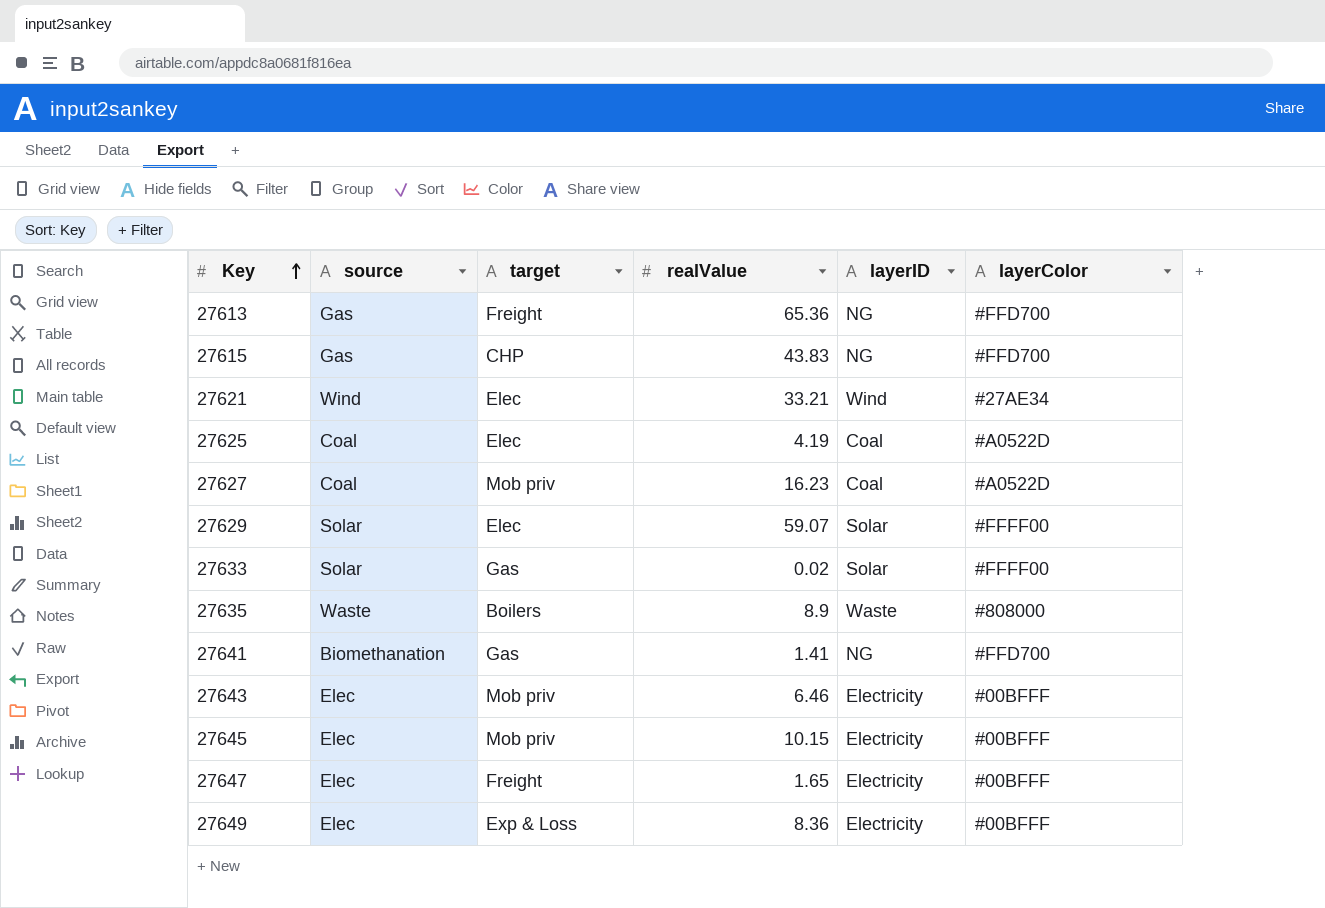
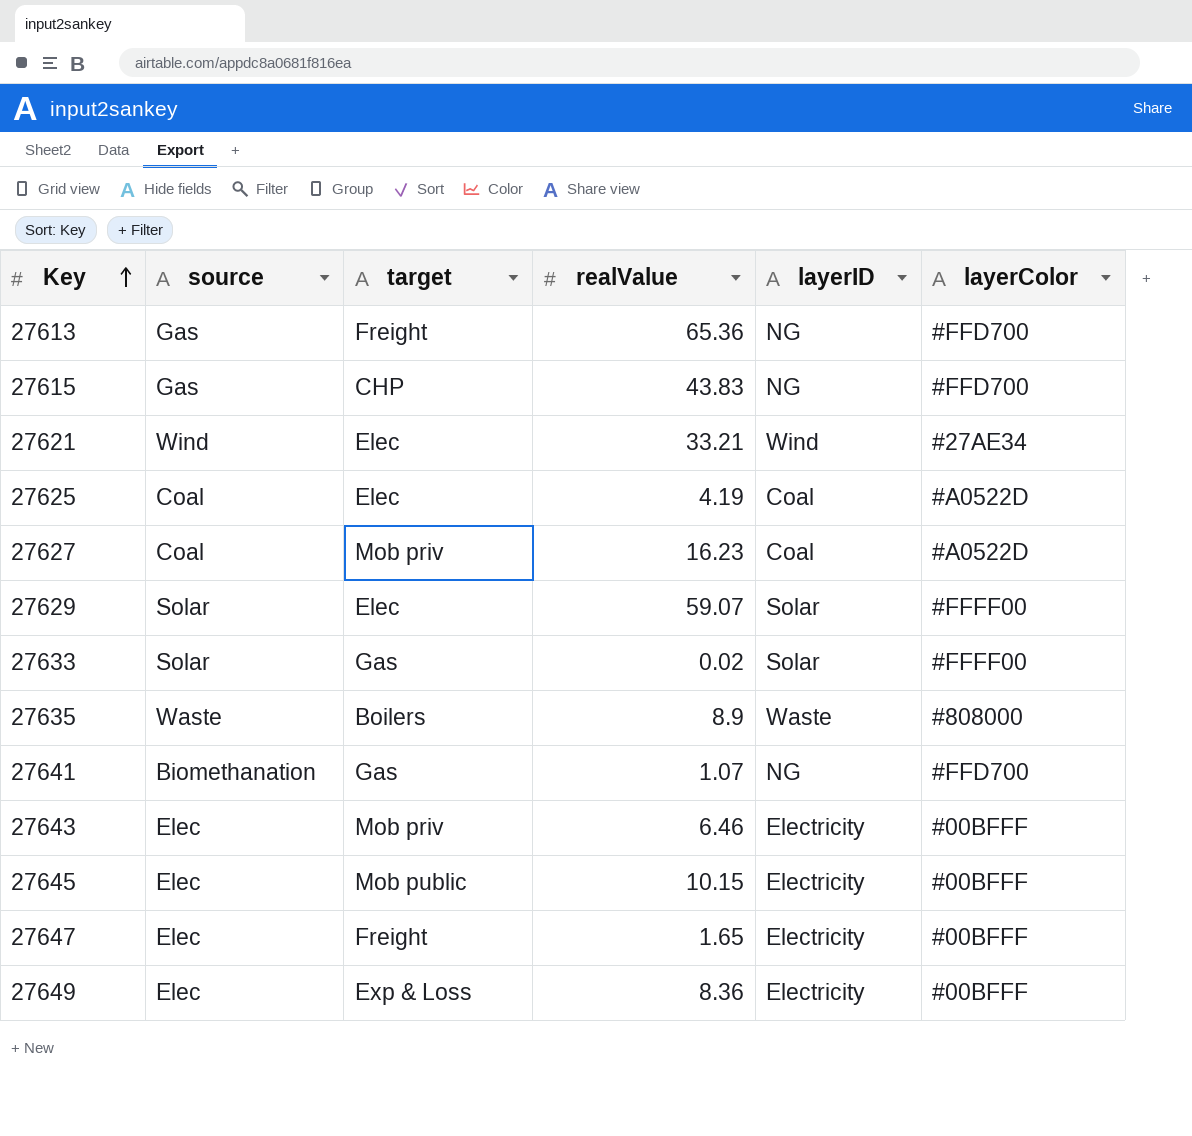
27641 | realValue: 1.41 -> 1.07
27645 | target: Mob priv -> Mob public

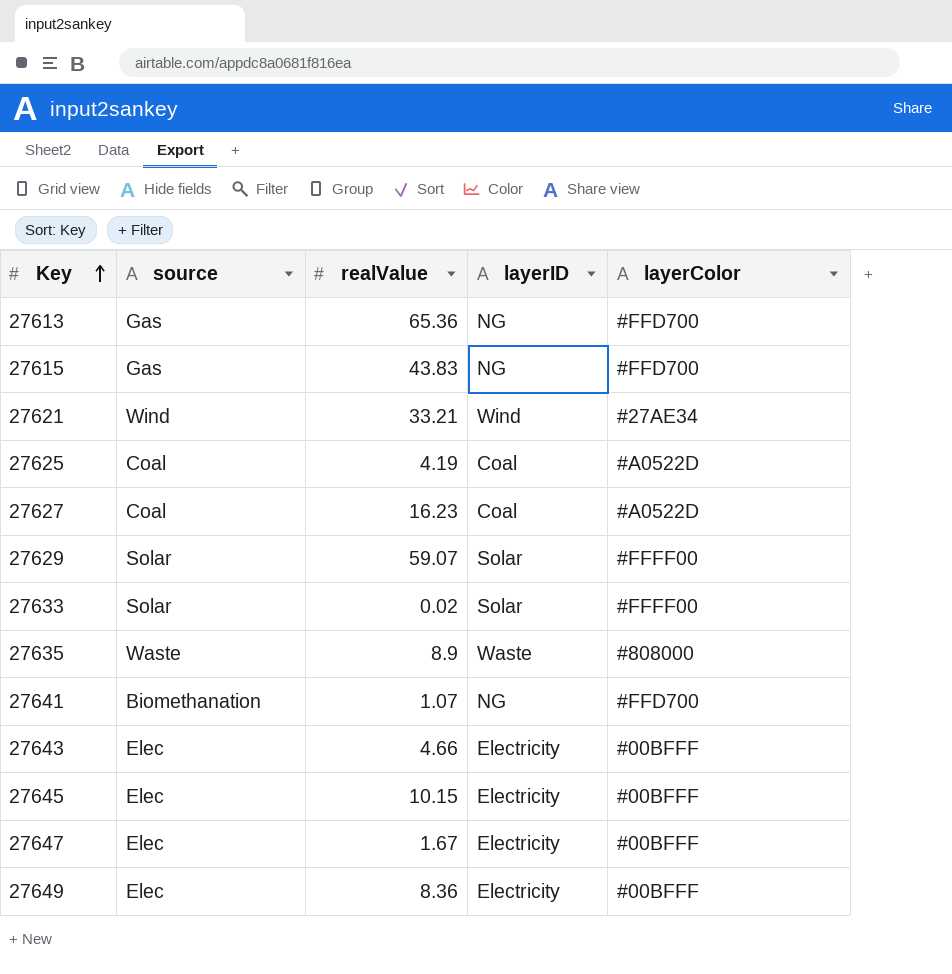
column target | position: 3 -> none
27643 | realValue: 6.46 -> 4.66
27647 | realValue: 1.65 -> 1.67

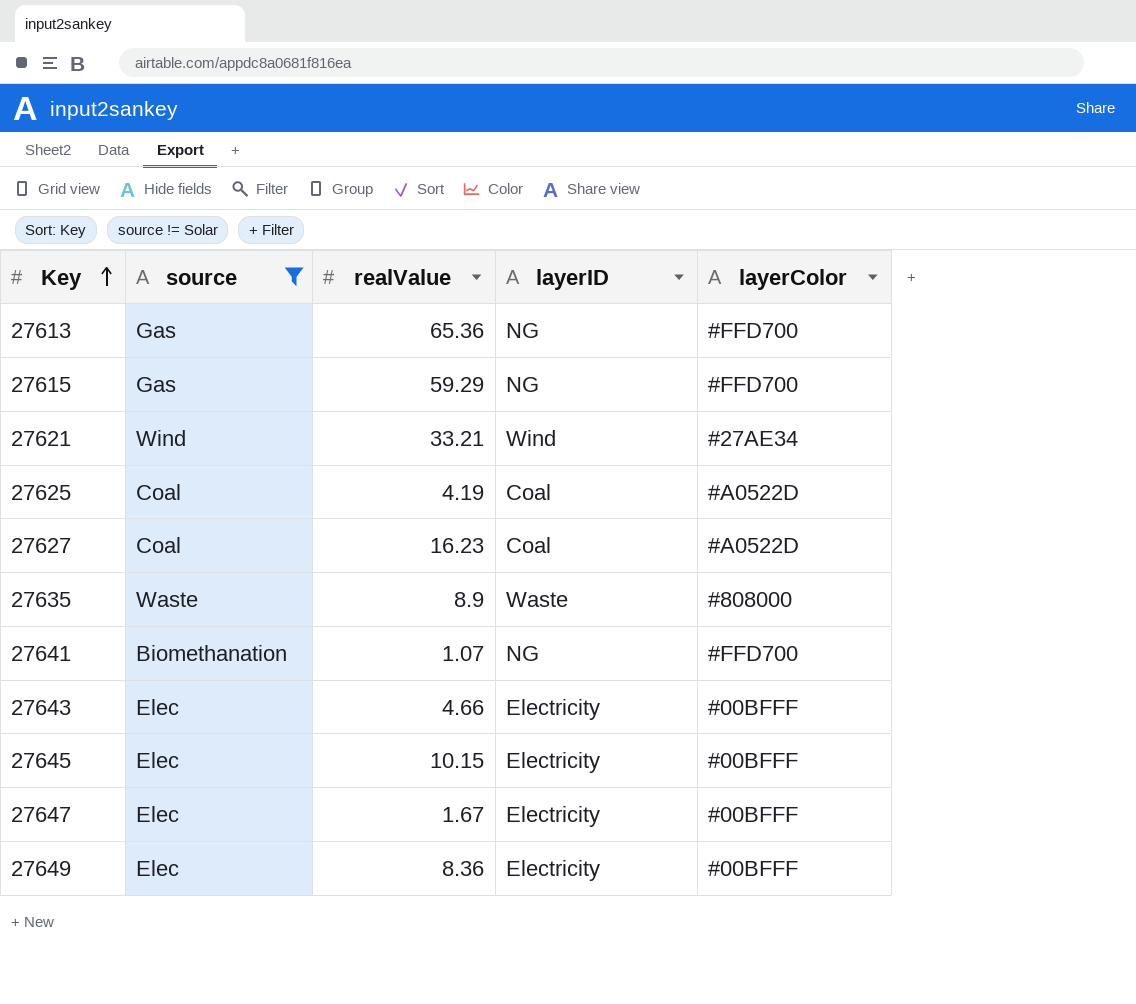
filter: none -> source != Solar
27615 | realValue: 43.83 -> 59.29

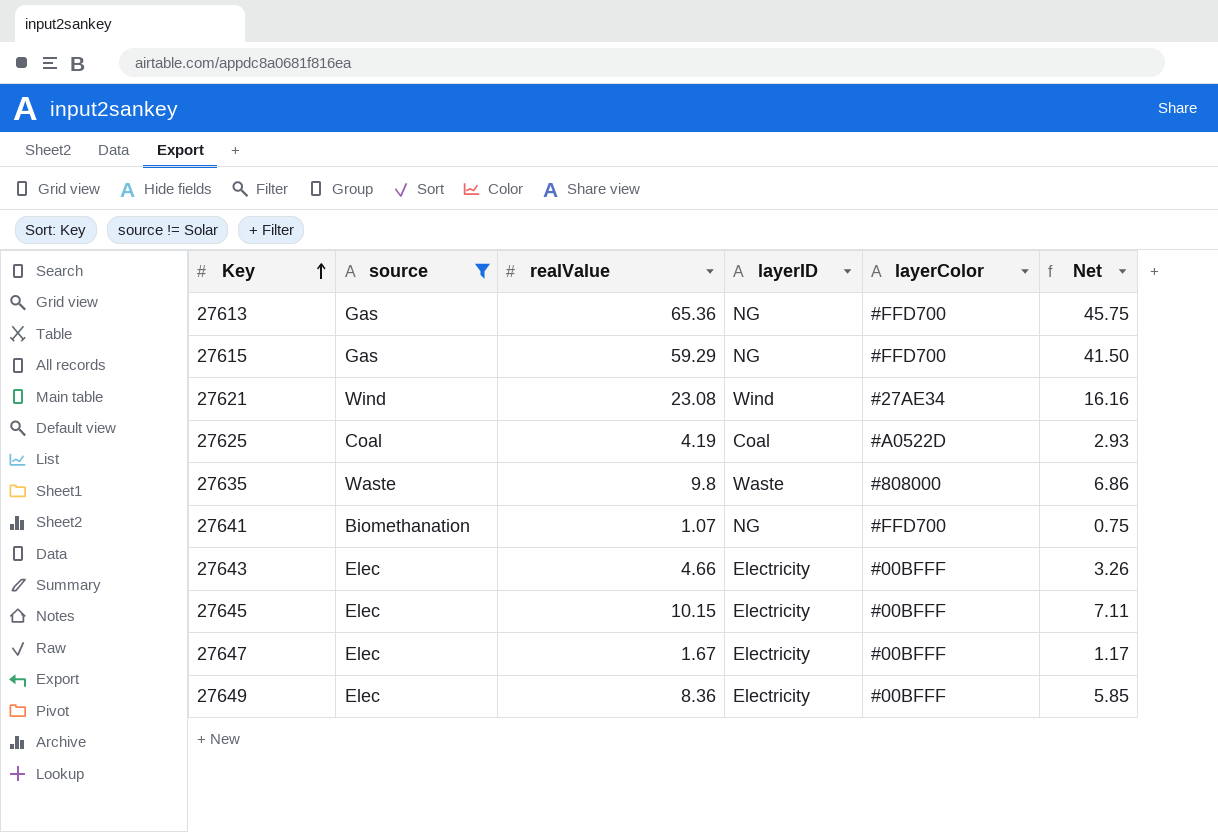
column Net | formula: none -> [realValue] * 0.7
row 27627: Coal | 16.23 | Coal | #A0522D -> none
27621 | realValue: 33.21 -> 23.08
27635 | realValue: 8.9 -> 9.8

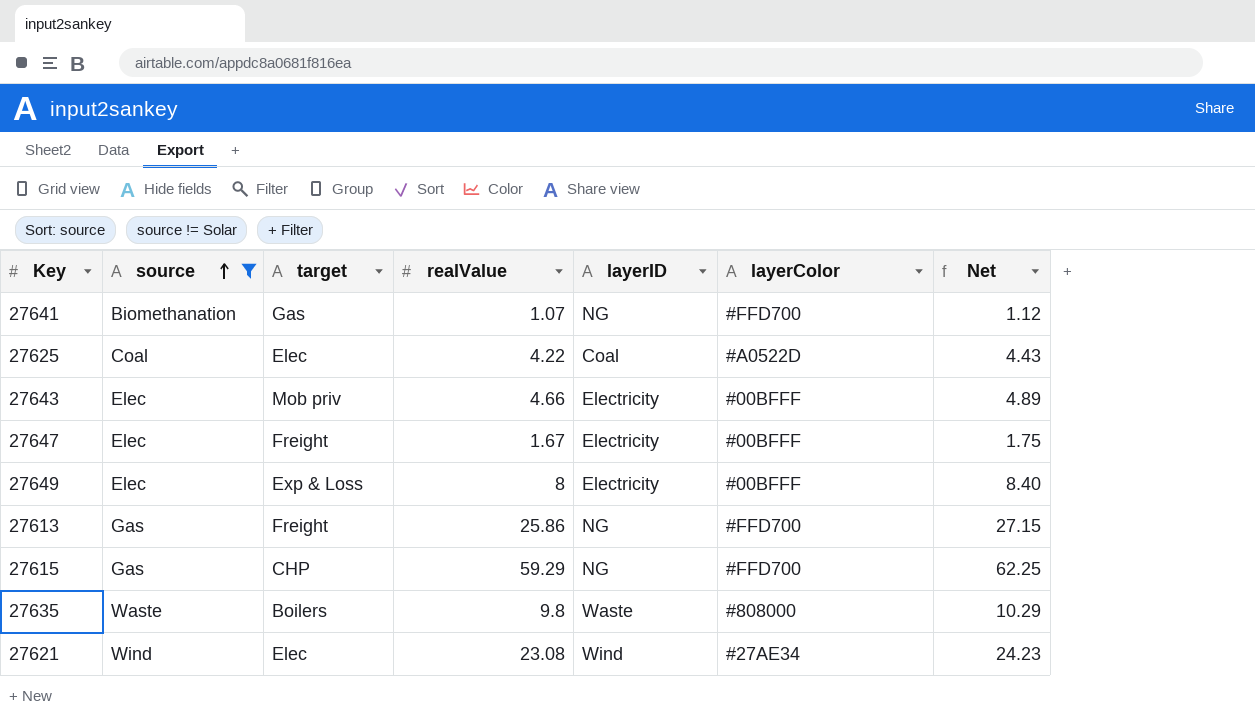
row order: Key ascending -> source ascending
column target | position: none -> 3
column Net | formula: [realValue] * 0.7 -> [realValue] * 1.05
row 27645: Elec | 10.15 | Electricity | #00BFFF | 7.11 -> none
27625 | realValue: 4.19 -> 4.22
27649 | realValue: 8.36 -> 8
27613 | realValue: 65.36 -> 25.86

